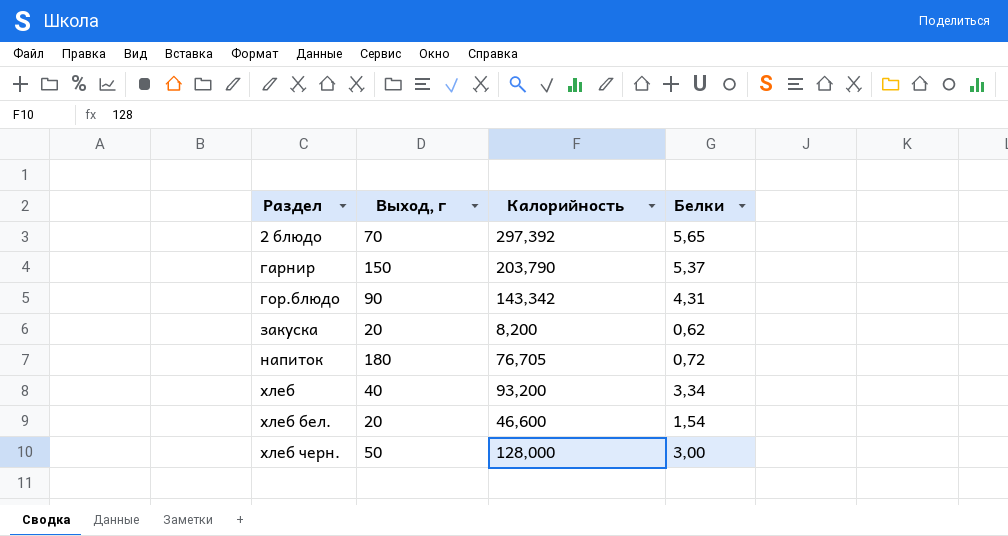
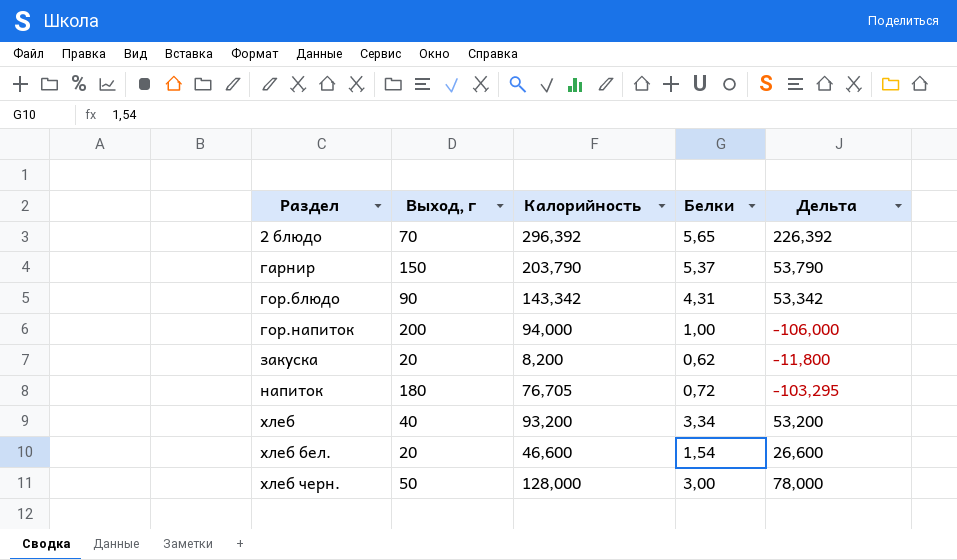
column Дельта | formula: none -> [Калорийность] - [Выход, г]
2 блюдо | Калорийность: 297,392 -> 296,392
row гор.напиток: none -> 200 | 94,000 | 1,00 | -106,000

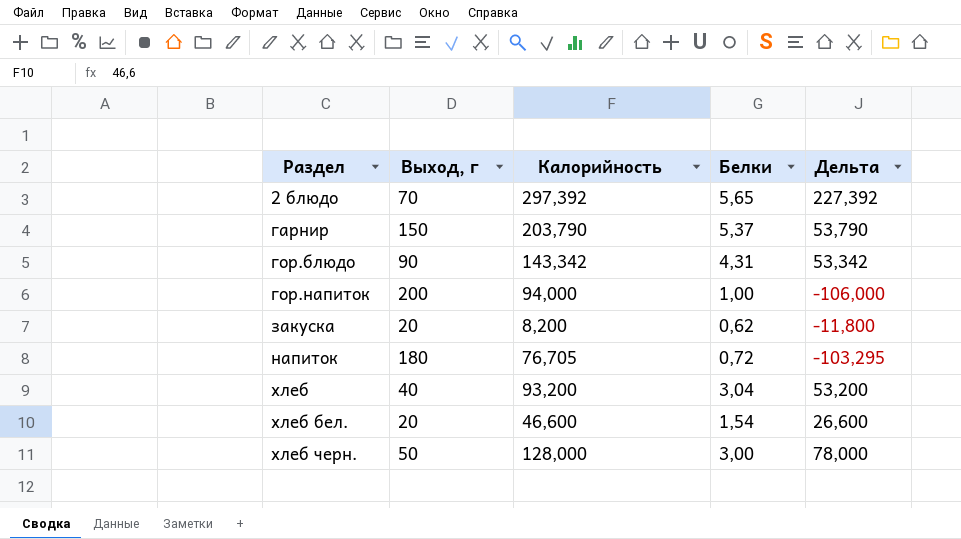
2 блюдо | Калорийность: 296,392 -> 297,392
2 блюдо | Дельта: 226,392 -> 227,392
хлеб | Белки: 3,34 -> 3,04

